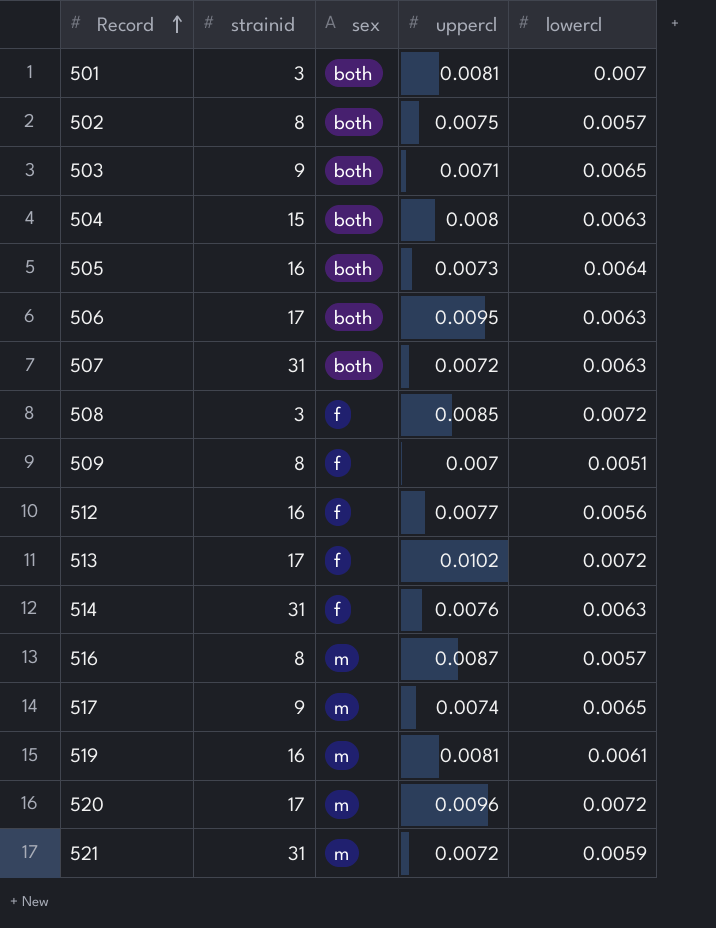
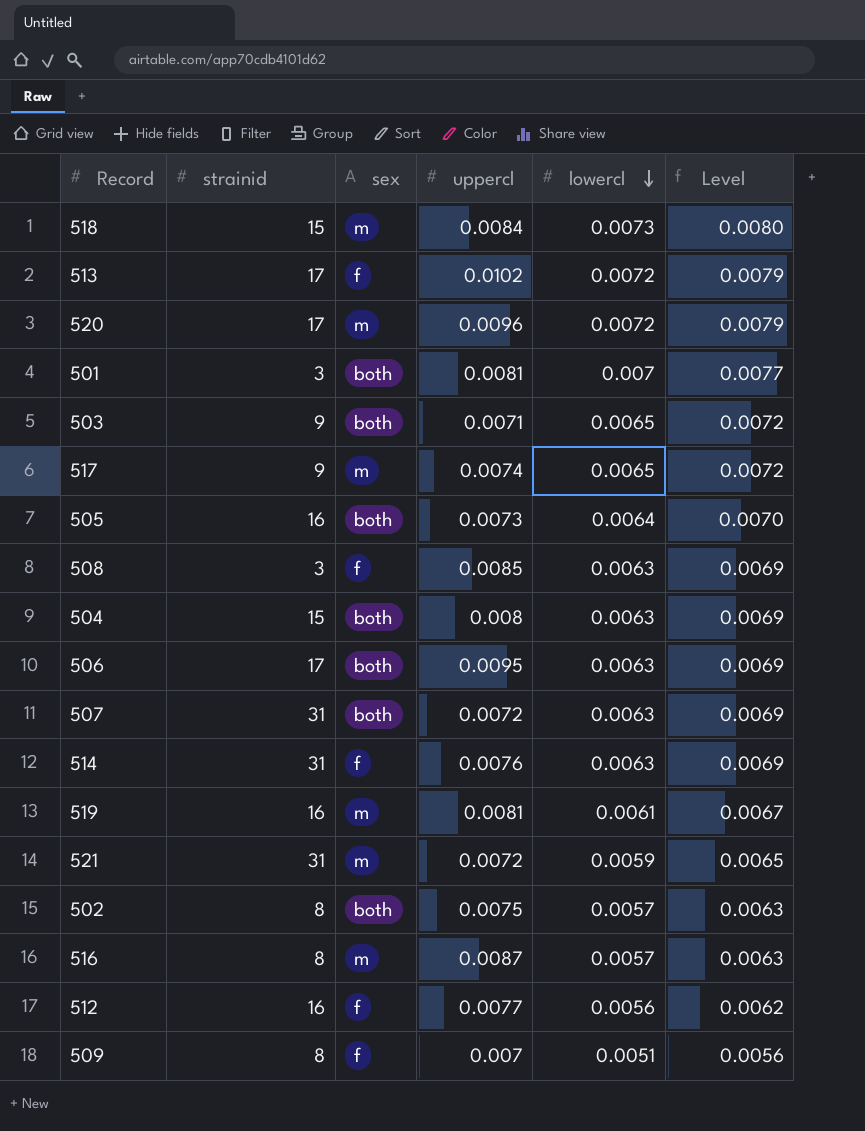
row order: Record ascending -> lowercl descending
column Level | formula: none -> [lowercl] * 1.1
row 518: none -> 15 | m | 0.0084 | 0.0073 | 0.0080
508 | lowercl: 0.0072 -> 0.0063

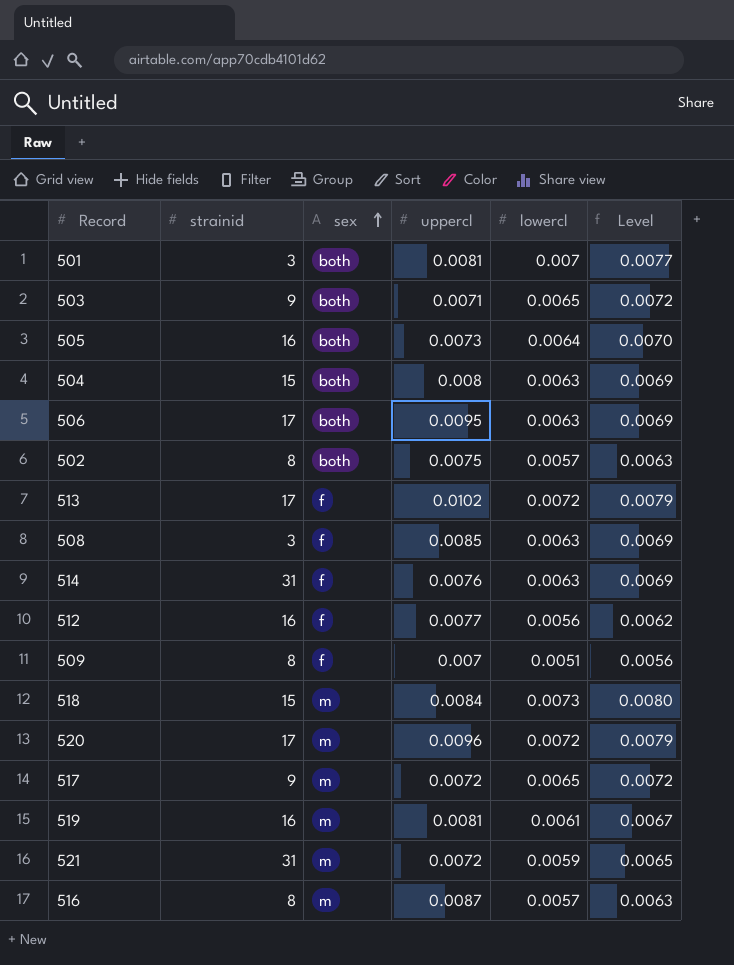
row order: lowercl descending -> sex ascending
row 507: 31 | both | 0.0072 | 0.0063 | 0.0069 -> none
517 | uppercl: 0.0074 -> 0.0072

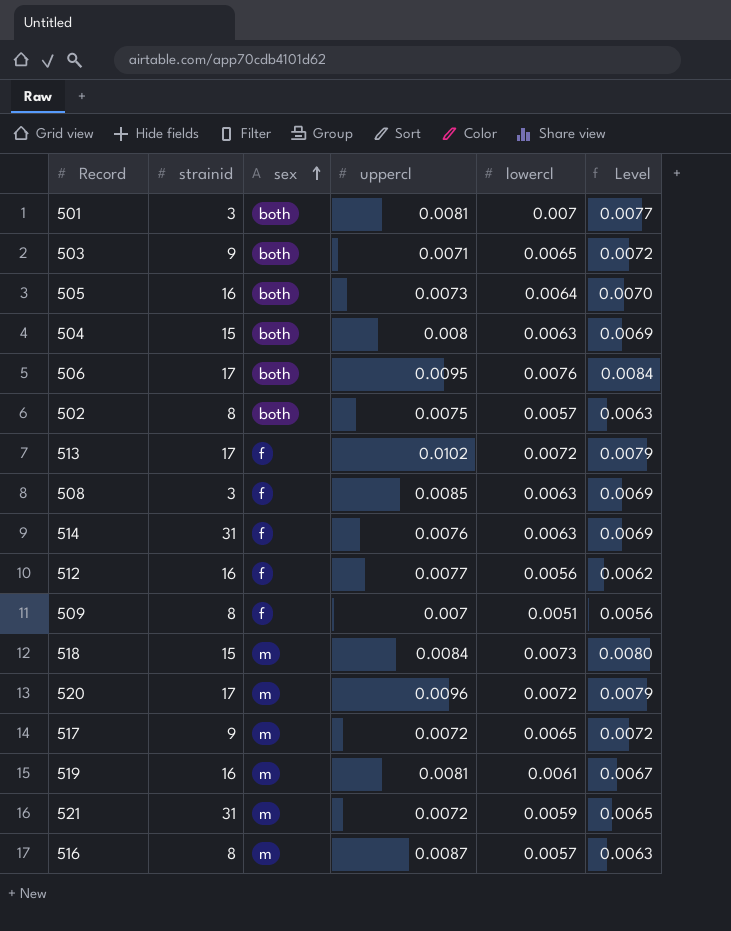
506 | lowercl: 0.0063 -> 0.0076
506 | Level: 0.0069 -> 0.0084

